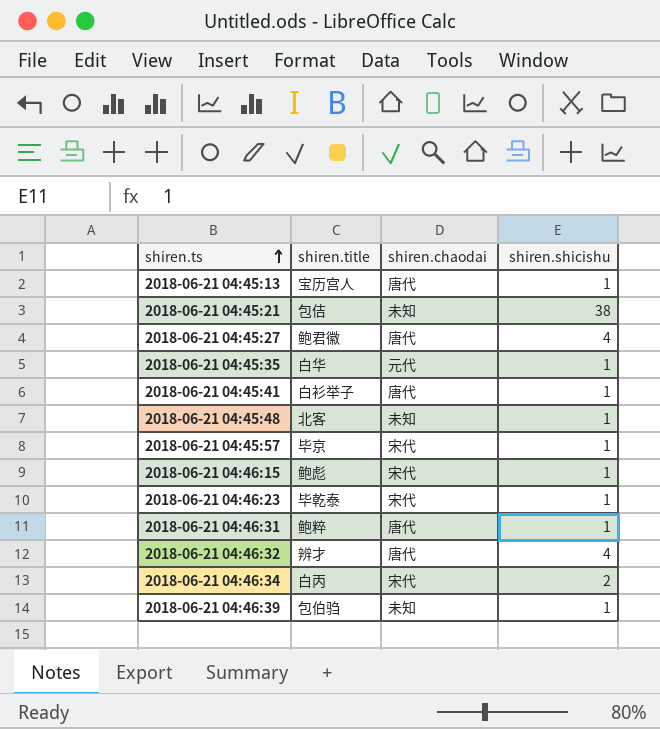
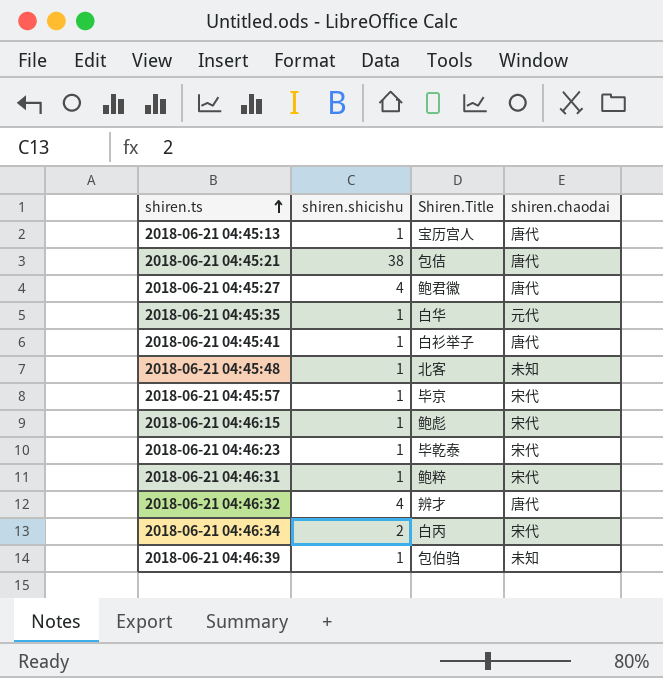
column shiren.shicishu | position: 4 -> 2
column name: shiren.title -> Shiren.Title
2018-06-21 04:45:21 | shiren.chaodai: 未知 -> 唐代
2018-06-21 04:46:31 | shiren.chaodai: 唐代 -> 宋代

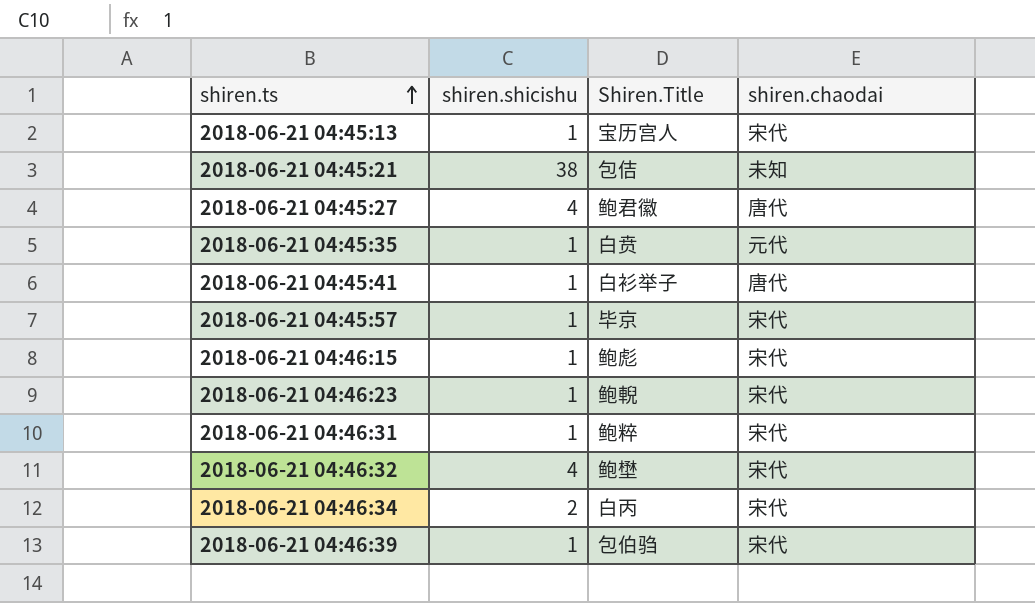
row 2018-06-21 04:45:48: 1 | 北客 | 未知 -> none
2018-06-21 04:45:13 | shiren.chaodai: 唐代 -> 宋代
2018-06-21 04:45:21 | shiren.chaodai: 唐代 -> 未知
2018-06-21 04:45:35 | Shiren.Title: 白华 -> 白贲
2018-06-21 04:46:23 | Shiren.Title: 毕乾泰 -> 鲍輗
2018-06-21 04:46:32 | Shiren.Title: 辨才 -> 鲍壄
2018-06-21 04:46:32 | shiren.chaodai: 唐代 -> 宋代
2018-06-21 04:46:39 | shiren.chaodai: 未知 -> 宋代

